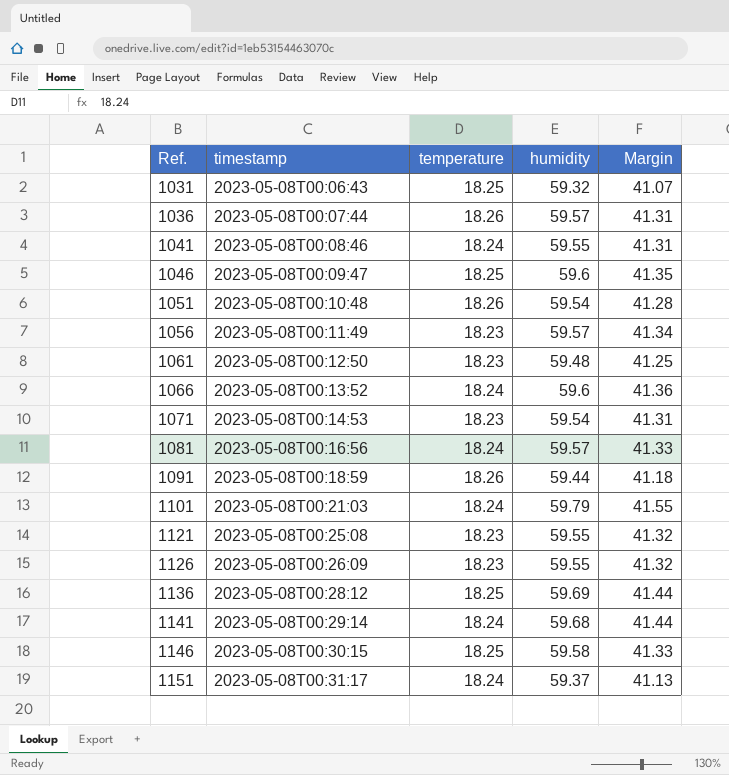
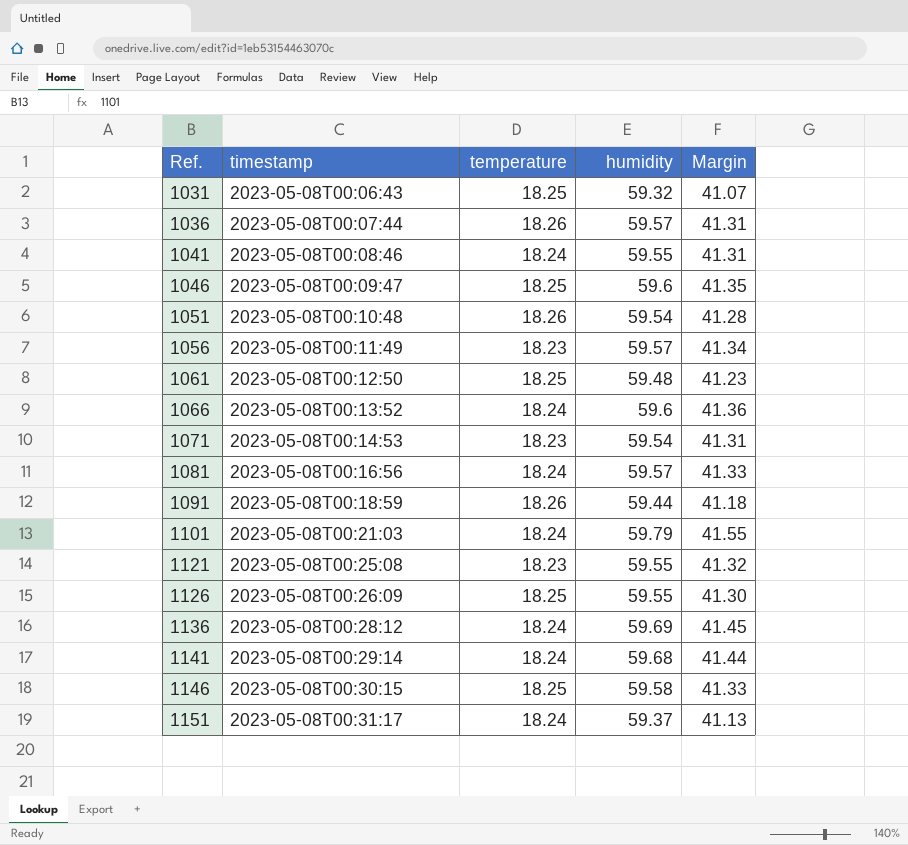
1061 | temperature: 18.23 -> 18.25
1061 | Margin: 41.25 -> 41.23
1126 | temperature: 18.23 -> 18.25
1126 | Margin: 41.32 -> 41.30
1136 | temperature: 18.25 -> 18.24
1136 | Margin: 41.44 -> 41.45

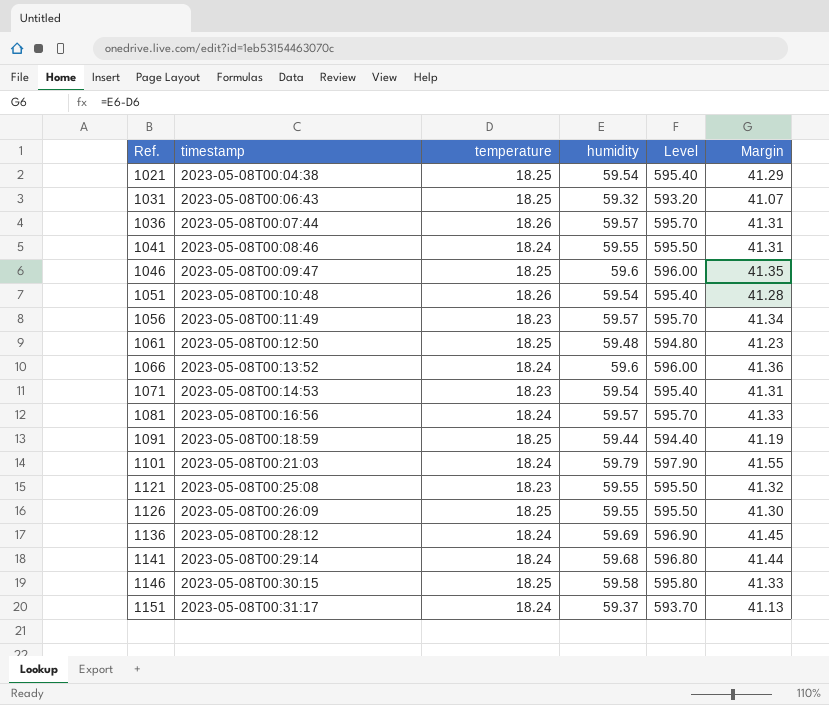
column Level | formula: none -> [humidity] * 10
row 1021: none -> 2023-05-08T00:04:38 | 18.25 | 59.54 | 595.40 | 41.29
1091 | temperature: 18.26 -> 18.25
1091 | Margin: 41.18 -> 41.19

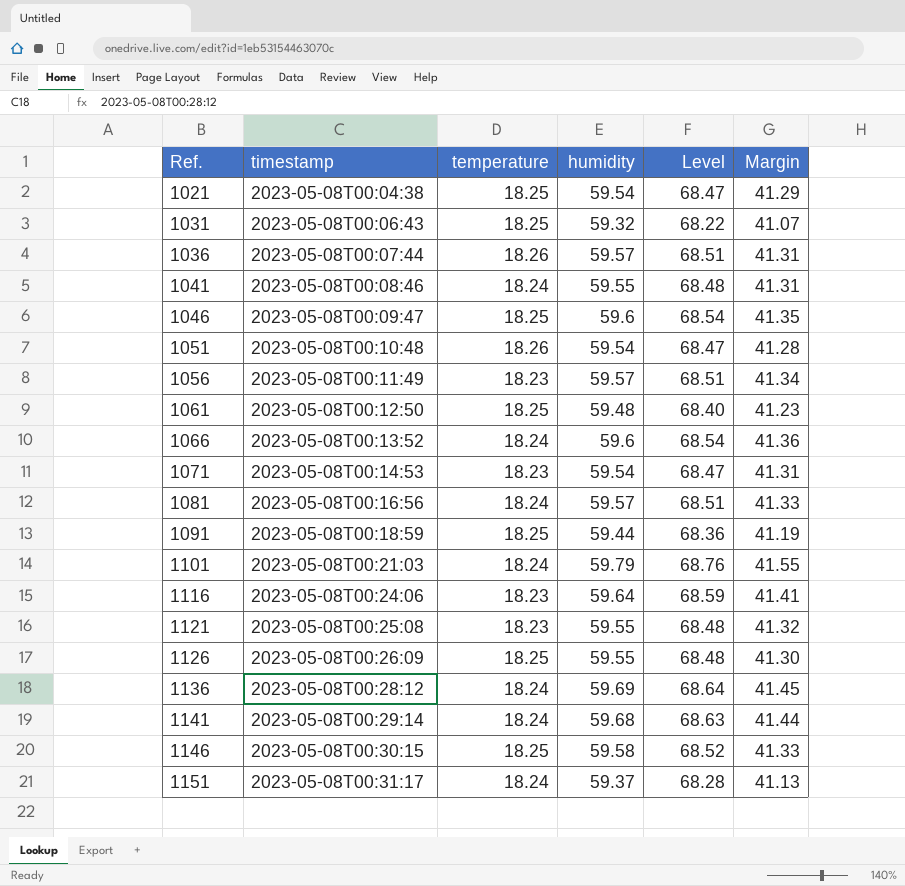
column Level | formula: [humidity] * 10 -> [humidity] * 1.15
row 1116: none -> 2023-05-08T00:24:06 | 18.23 | 59.64 | 68.59 | 41.41

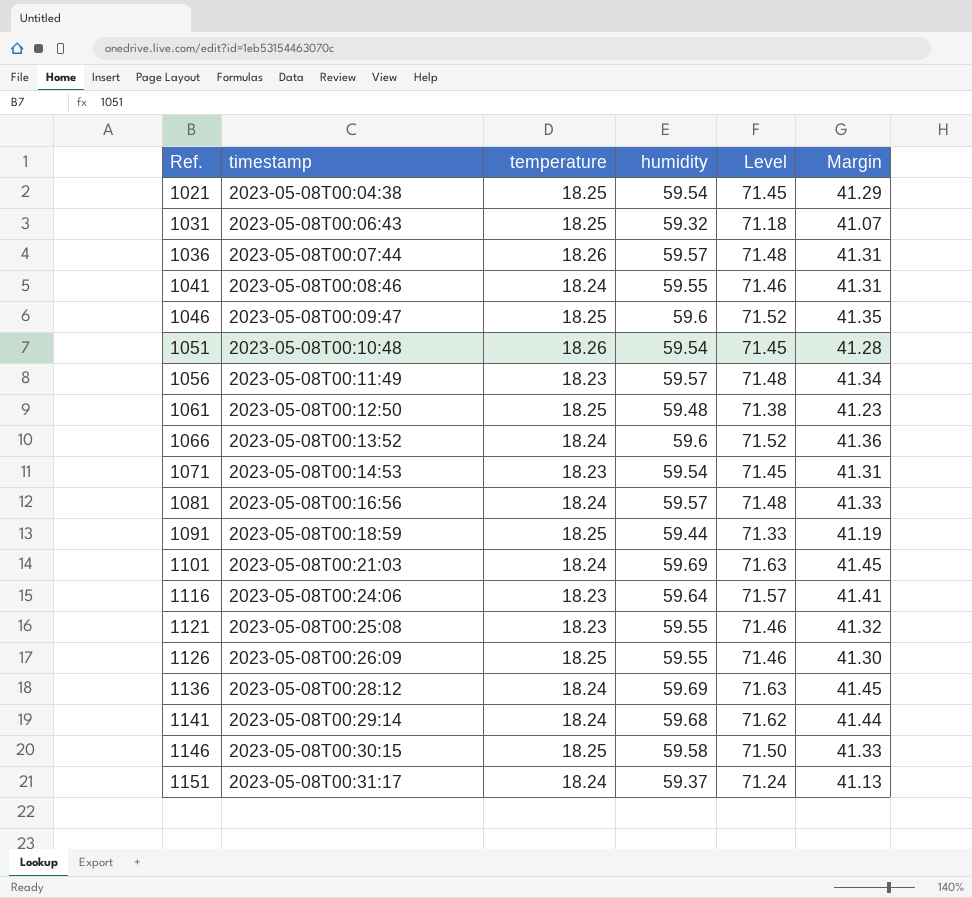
column Level | formula: [humidity] * 1.15 -> [humidity] * 1.2
1101 | humidity: 59.79 -> 59.69
1101 | Margin: 41.55 -> 41.45

